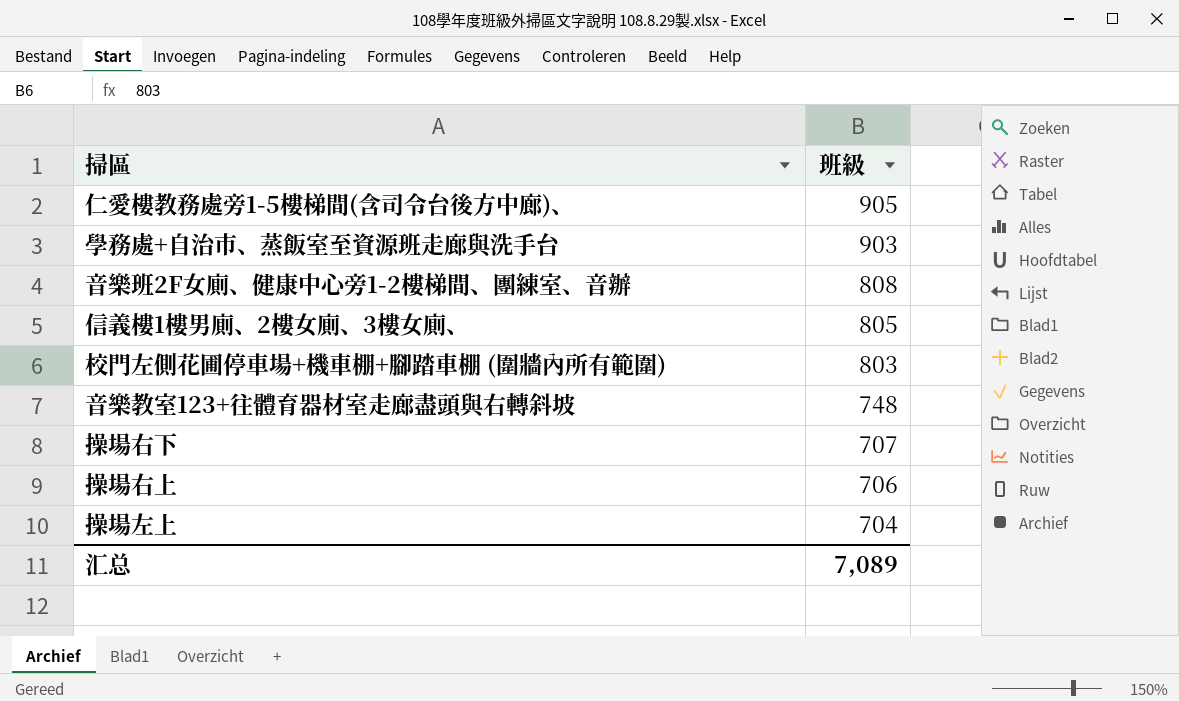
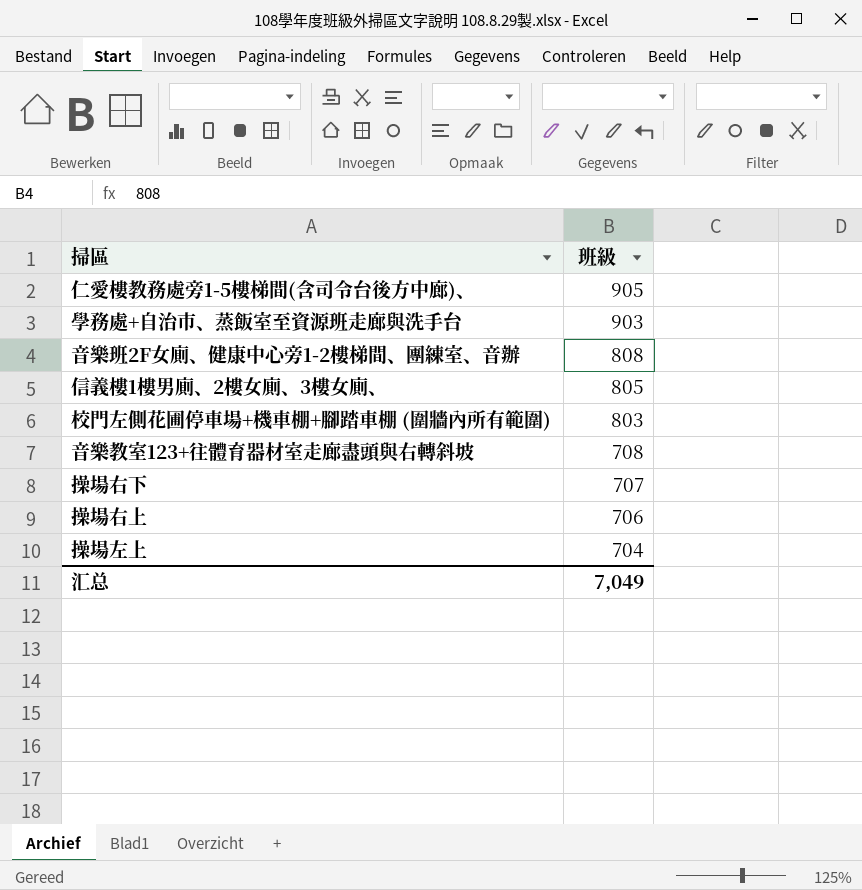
音樂教室123+往體育器材室走廊盡頭與右轉斜坡 | 班級: 748 -> 708
汇总 | 班級: 7,089 -> 7,049

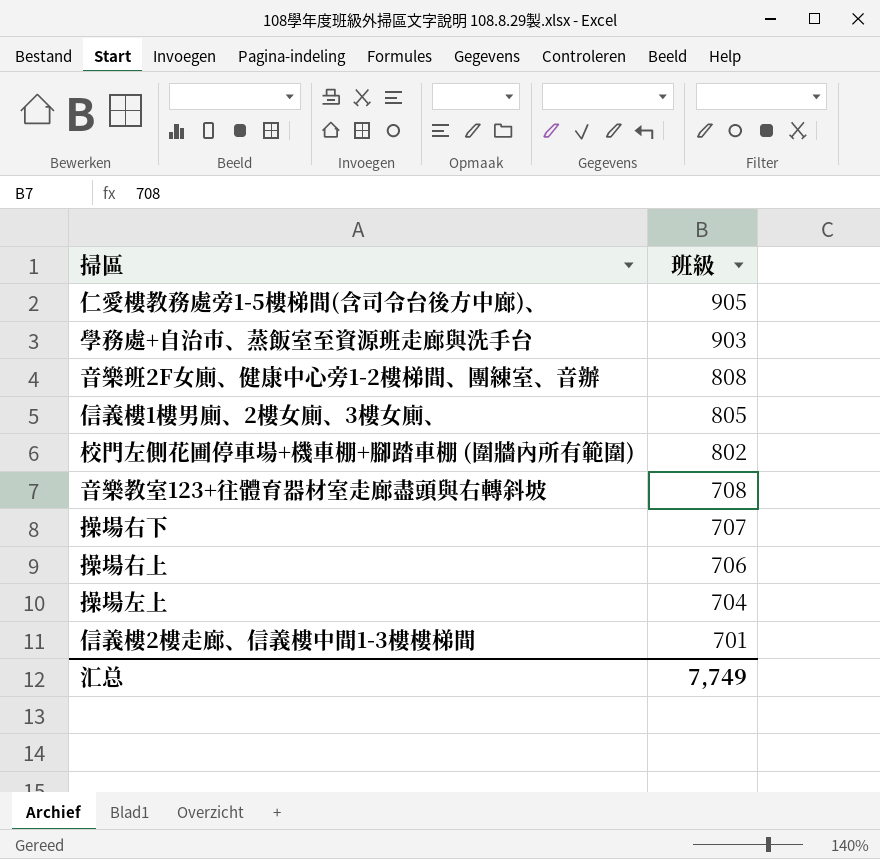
校門左側花圃停車場+機車棚+腳踏車棚 (圍牆內所有範圍) | 班級: 803 -> 802
row 信義樓2樓走廊、信義樓中間1-3樓樓梯間: none -> 701
汇总 | 班級: 7,049 -> 7,749

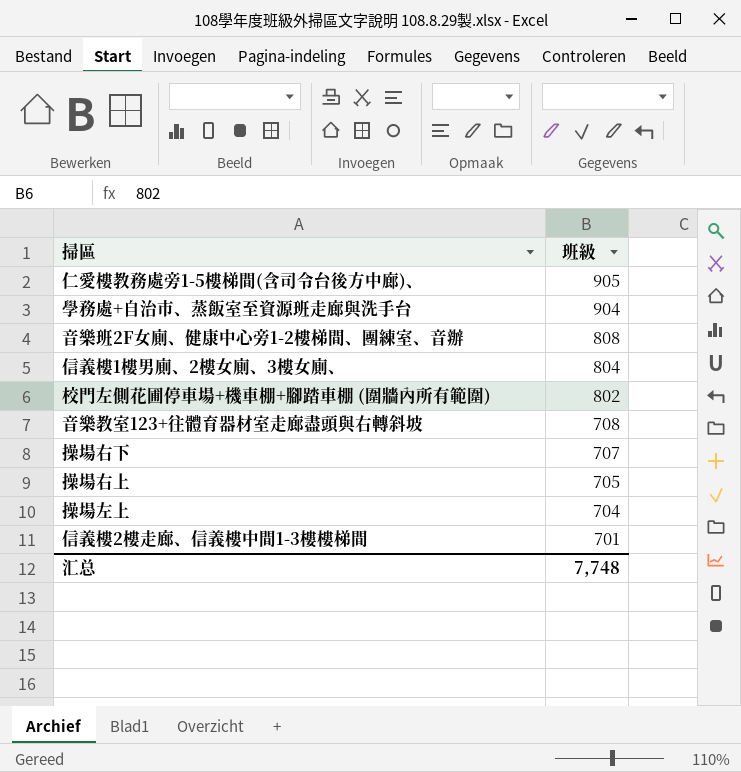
學務處+自治市、蒸飯室至資源班走廊與洗手台 | 班級: 903 -> 904
信義樓1樓男廁、2樓女廁、3樓女廁、 | 班級: 805 -> 804
操場右上 | 班級: 706 -> 705
汇总 | 班級: 7,749 -> 7,748

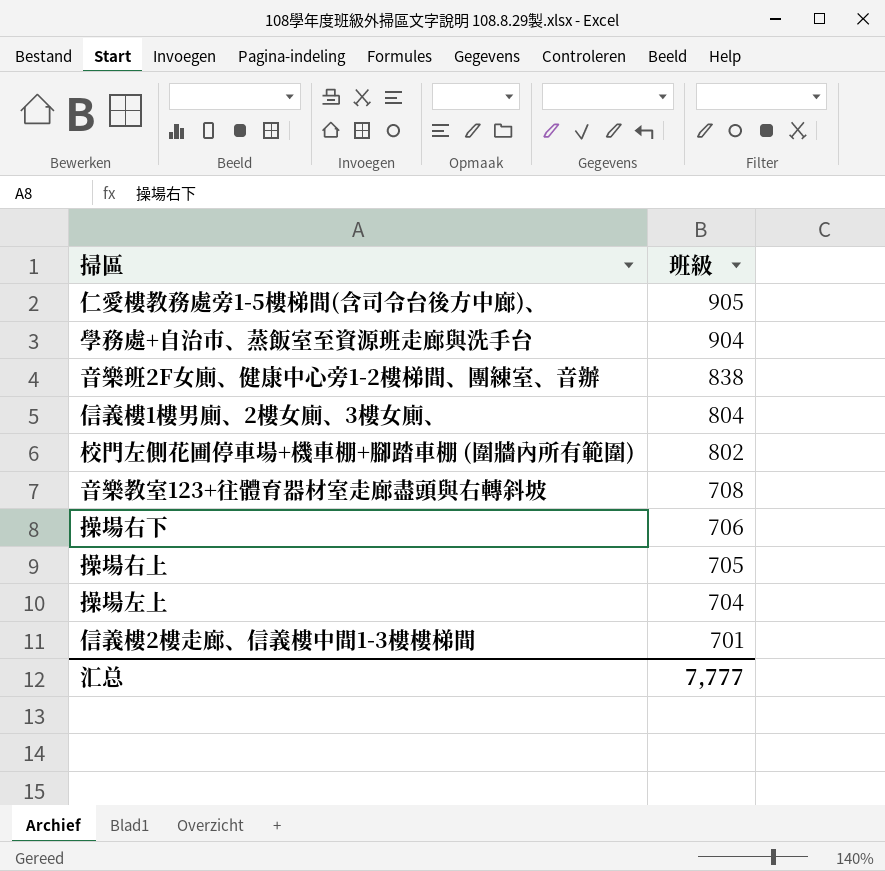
音樂班2F女廁、健康中心旁1-2樓梯間、團練室、音辦 | 班級: 808 -> 838
操場右下 | 班級: 707 -> 706
汇总 | 班級: 7,748 -> 7,777

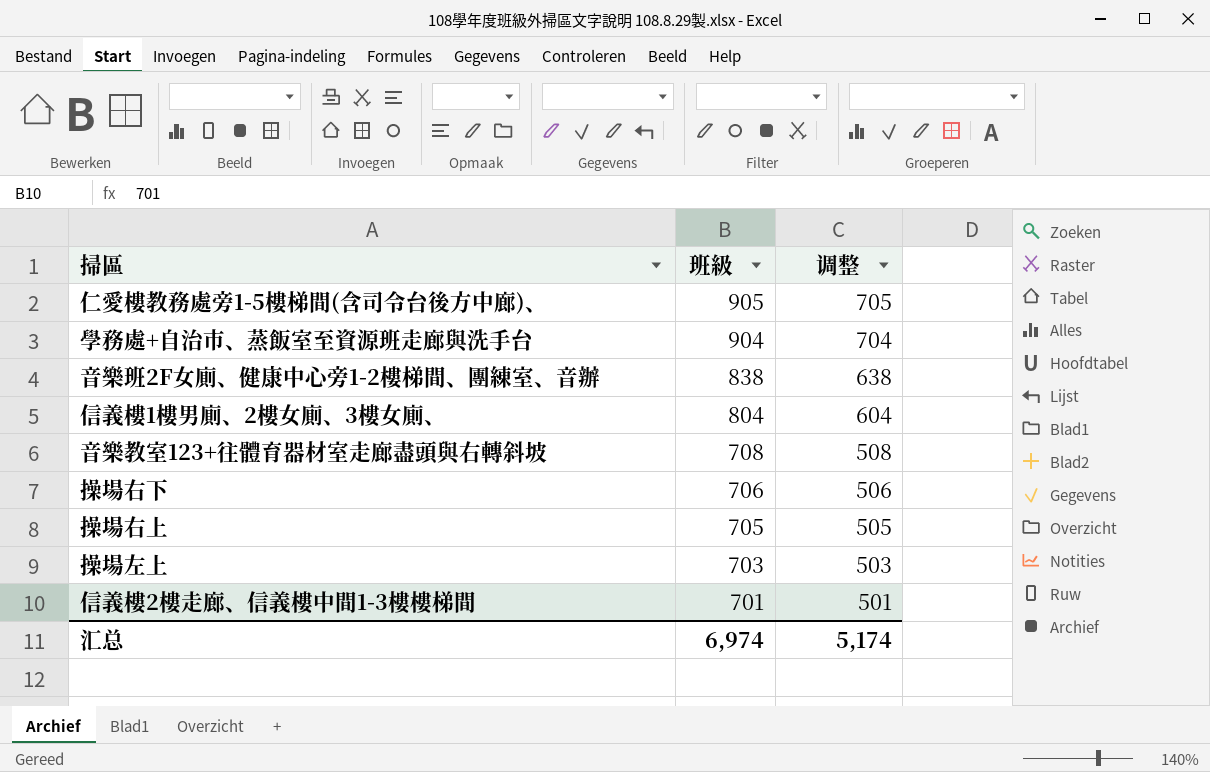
column 调整 | formula: none -> [班級] - 200
row 校門左側花圃停車場+機車棚+腳踏車棚 (圍牆內所有範圍): 802 -> none
操場左上 | 班級: 704 -> 703
汇总 | 班級: 7,777 -> 6,974

